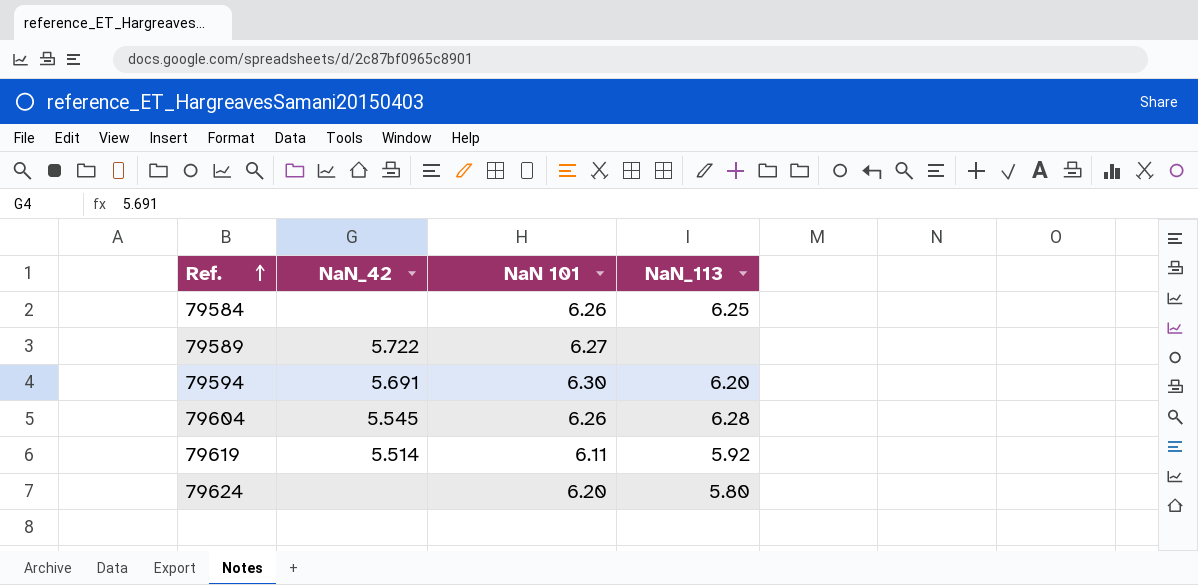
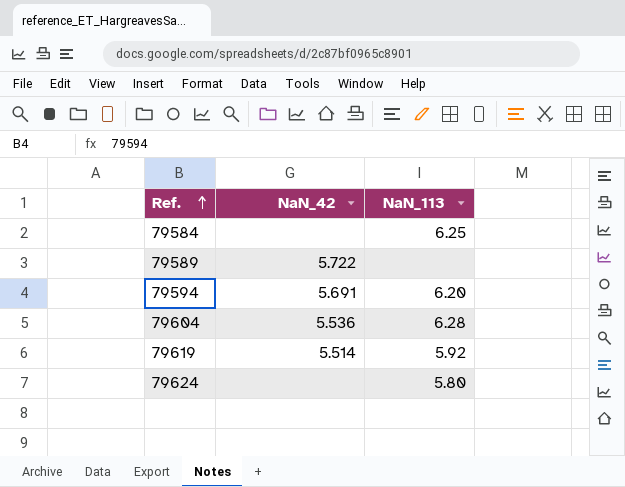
column NaN 101 | position: 3 -> none
79604 | NaN_42: 5.545 -> 5.536

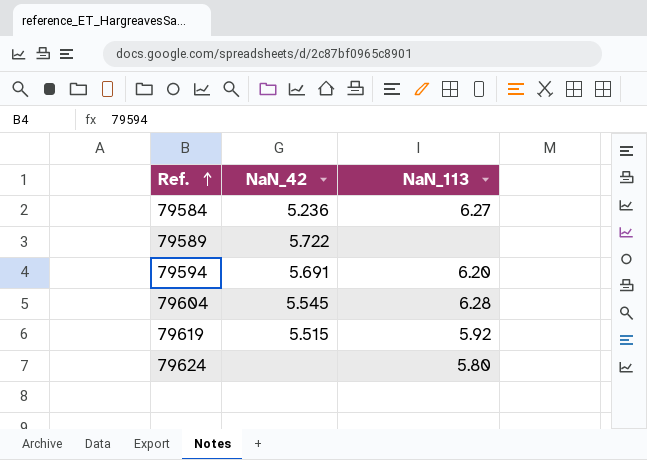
79584 | NaN_42: none -> 5.236
79584 | NaN_113: 6.25 -> 6.27
79604 | NaN_42: 5.536 -> 5.545
79619 | NaN_42: 5.514 -> 5.515

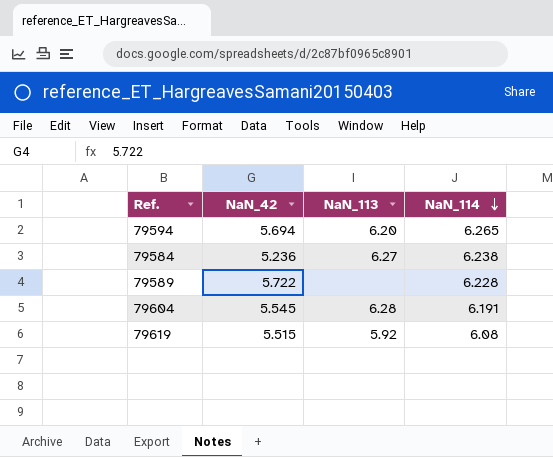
row order: Ref. ascending -> NaN_114 descending
column NaN_114 | position: none -> 4
row 79624: none | 5.80 -> none
79594 | NaN_42: 5.691 -> 5.694

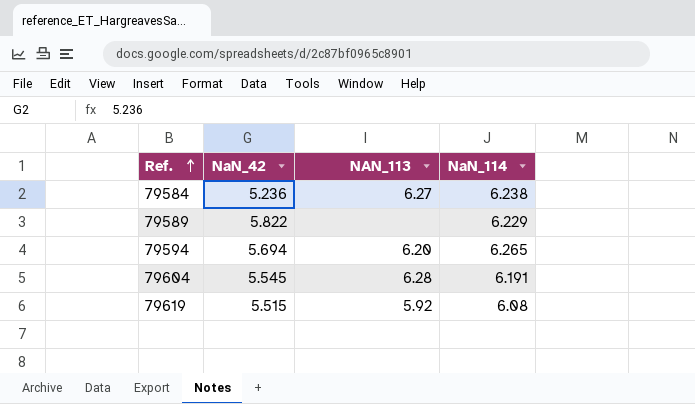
row order: NaN_114 descending -> Ref. ascending
column name: NaN_113 -> NAN_113
79589 | NaN_42: 5.722 -> 5.822
79589 | NaN_114: 6.228 -> 6.229

